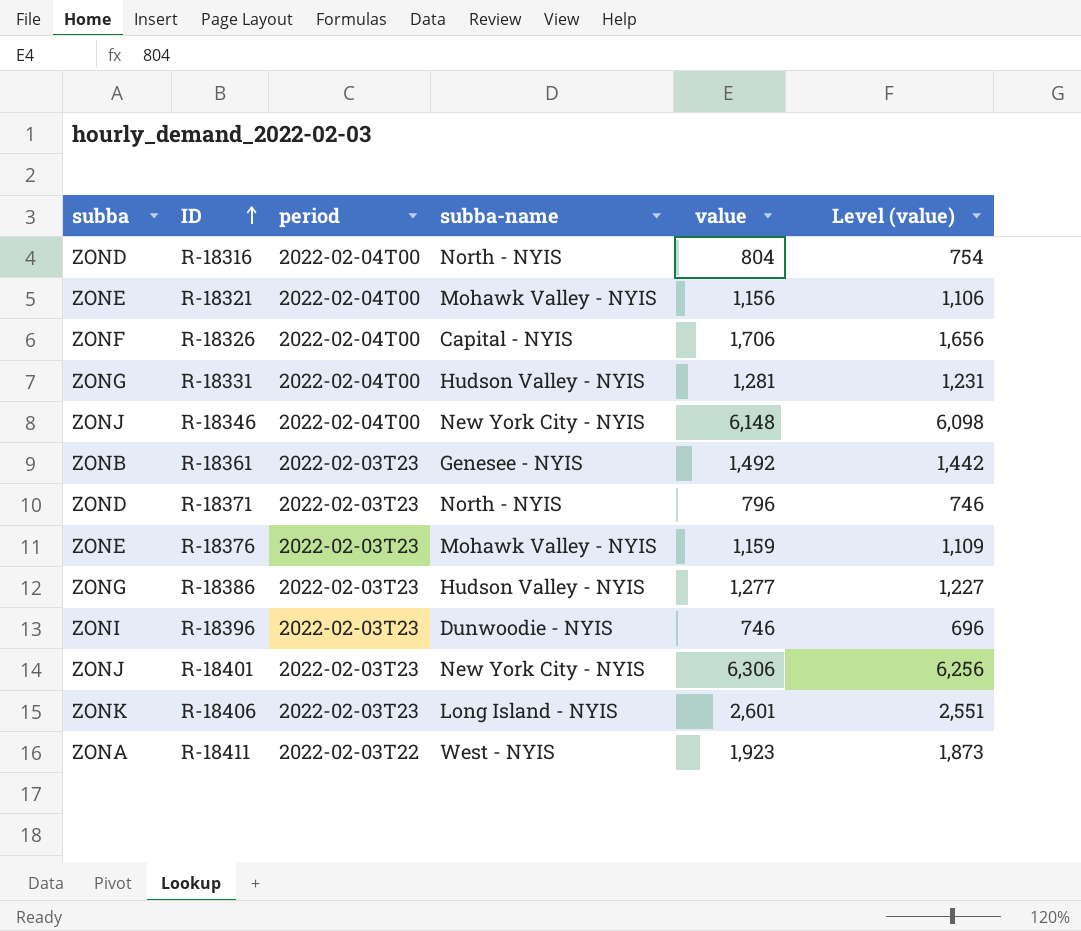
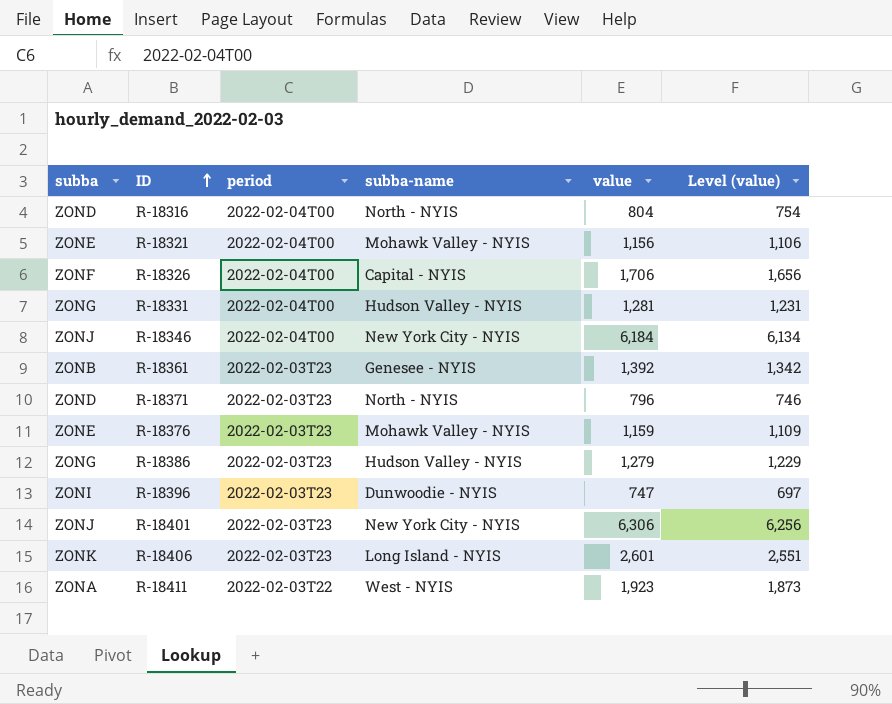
R-18346 | value: 6,148 -> 6,184
R-18346 | Level (value): 6,098 -> 6,134
R-18361 | value: 1,492 -> 1,392
R-18361 | Level (value): 1,442 -> 1,342
R-18386 | value: 1,277 -> 1,279
R-18386 | Level (value): 1,227 -> 1,229
R-18396 | value: 746 -> 747
R-18396 | Level (value): 696 -> 697

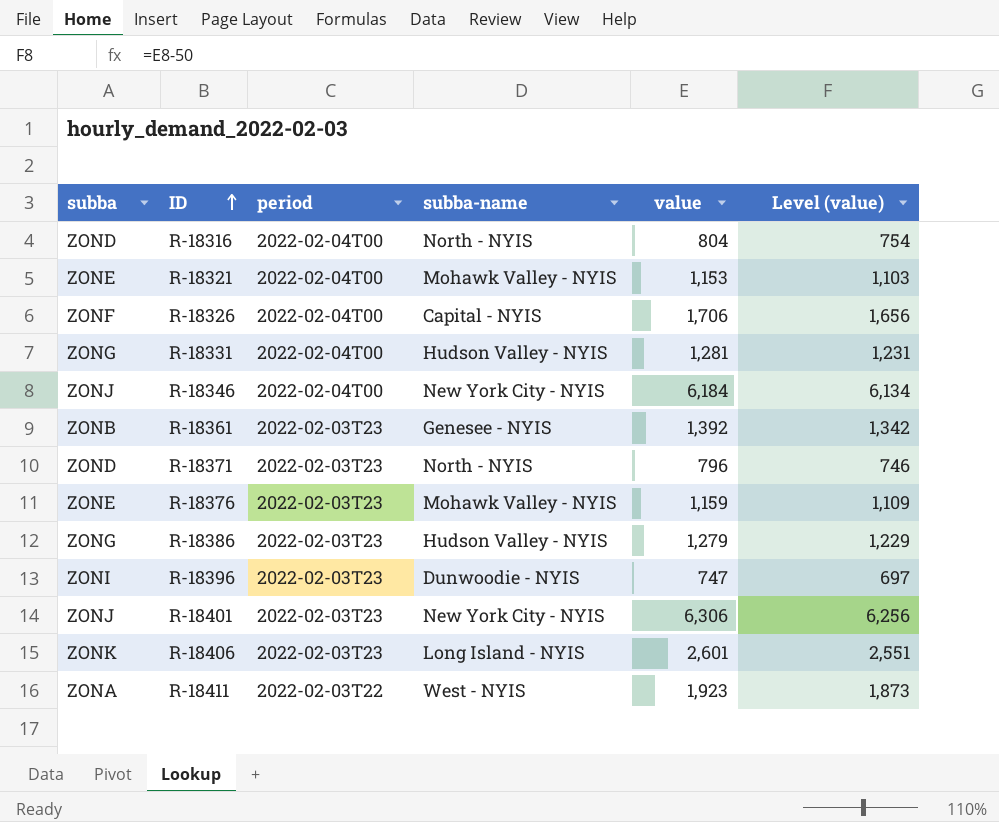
R-18321 | value: 1,156 -> 1,153
R-18321 | Level (value): 1,106 -> 1,103

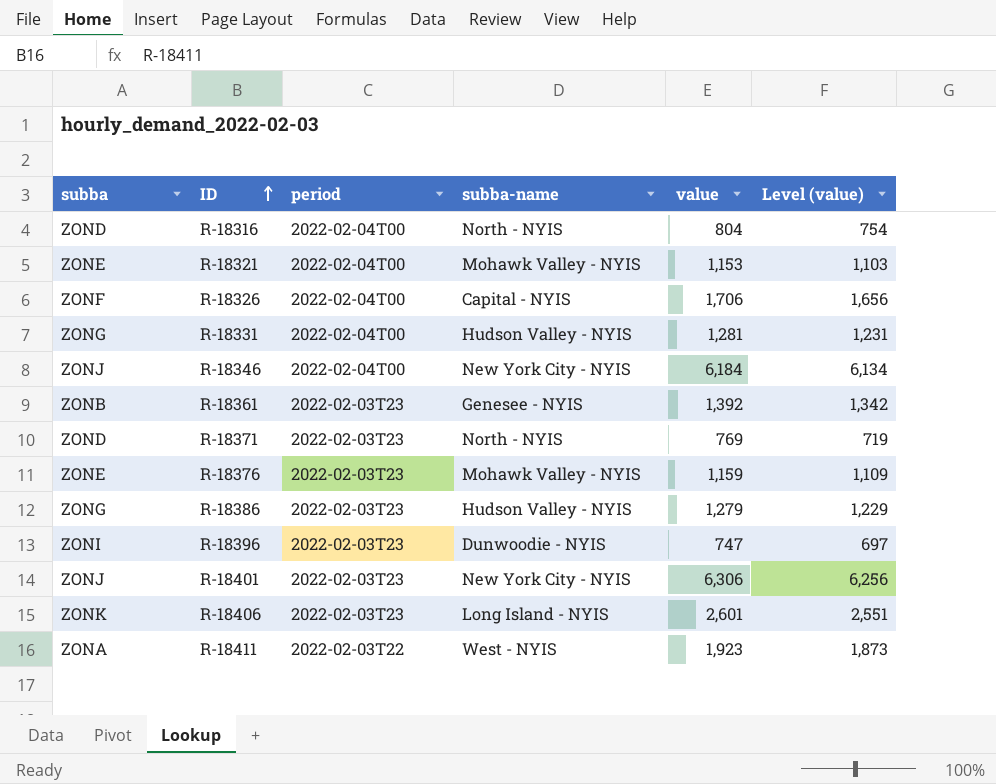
R-18371 | value: 796 -> 769
R-18371 | Level (value): 746 -> 719

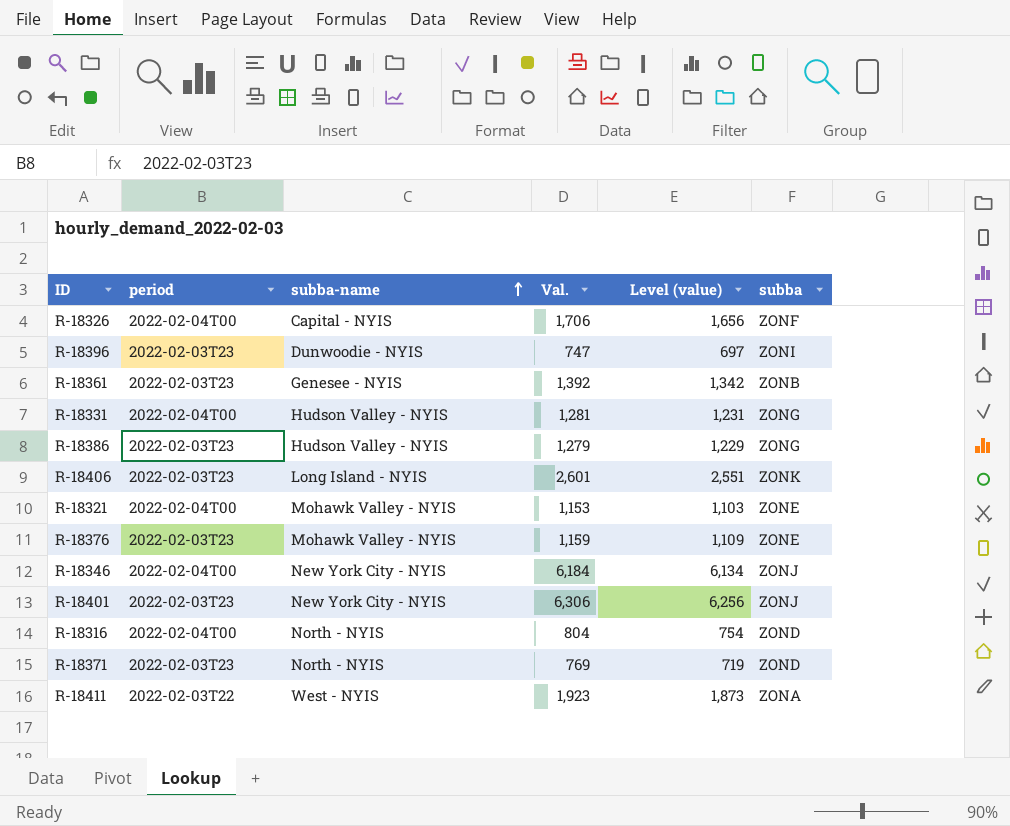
row order: ID ascending -> subba-name ascending
column name: value -> Val.
column subba | position: 1 -> 6

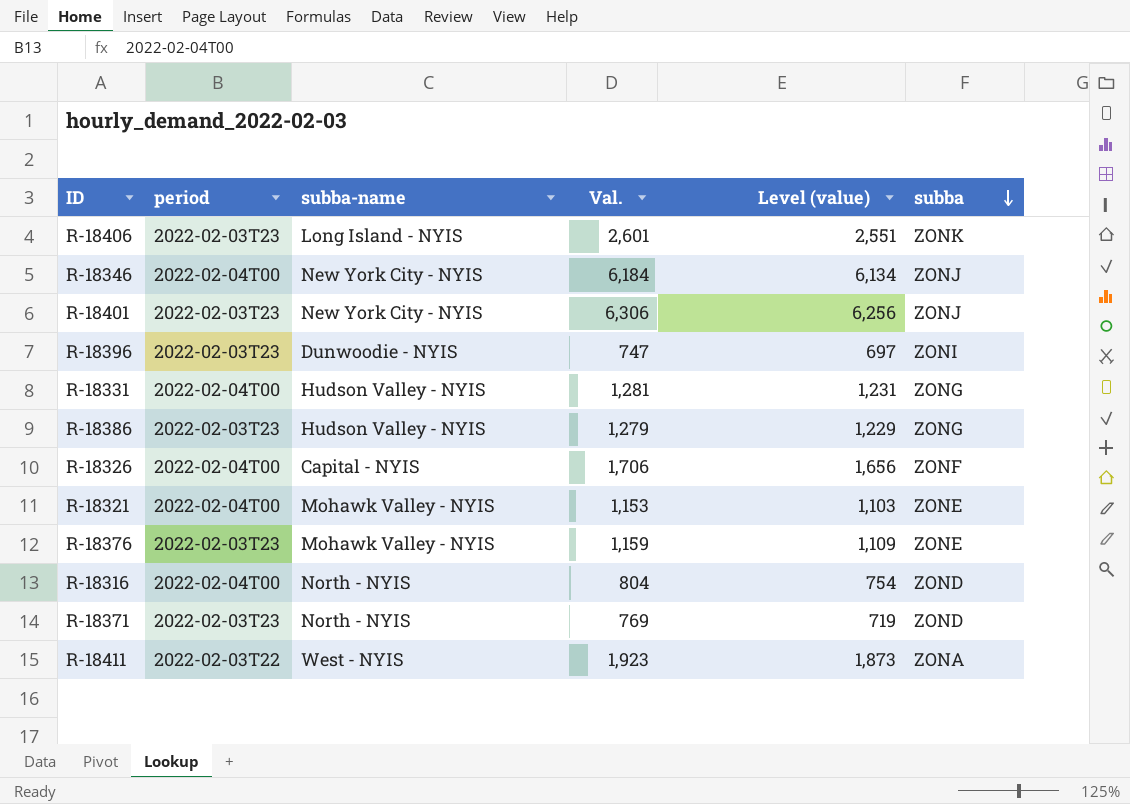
row order: subba-name ascending -> subba descending
row R-18361: 2022-02-03T23 | Genesee - NYIS | 1,392 | 1,342 | ZONB -> none

